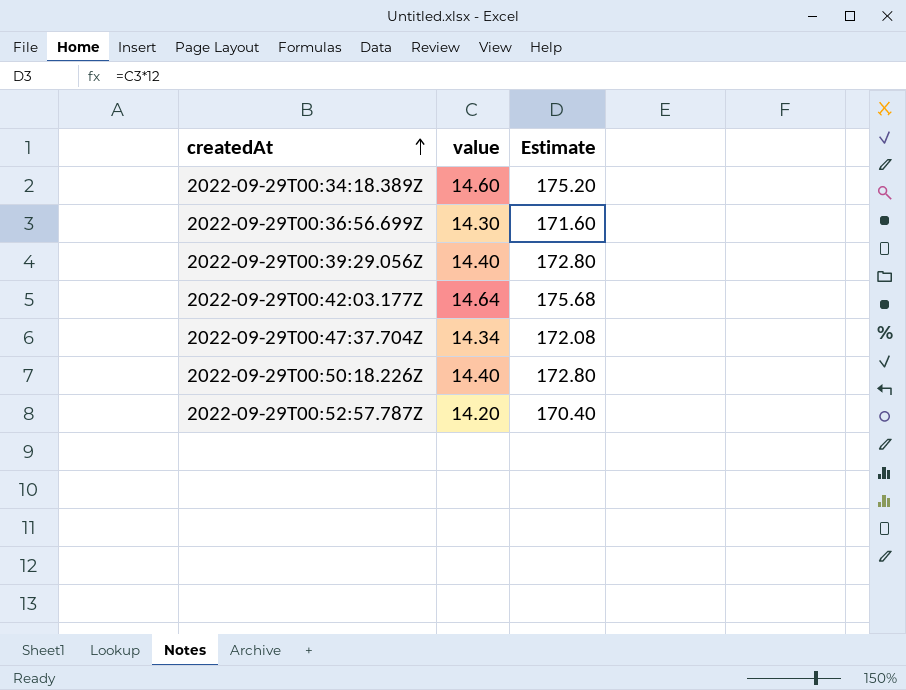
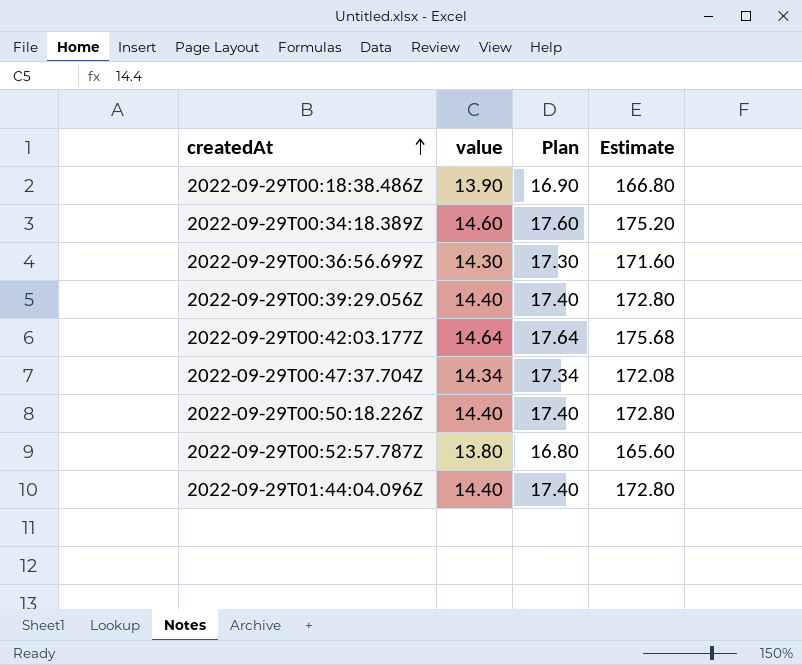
column Plan | formula: none -> [value] + 3
row 2022-09-29T00:18:38.486Z: none -> 13.90 | 16.90 | 166.80
2022-09-29T00:52:57.787Z | value: 14.20 -> 13.80
2022-09-29T00:52:57.787Z | Estimate: 170.40 -> 165.60
row 2022-09-29T01:44:04.096Z: none -> 14.40 | 17.40 | 172.80

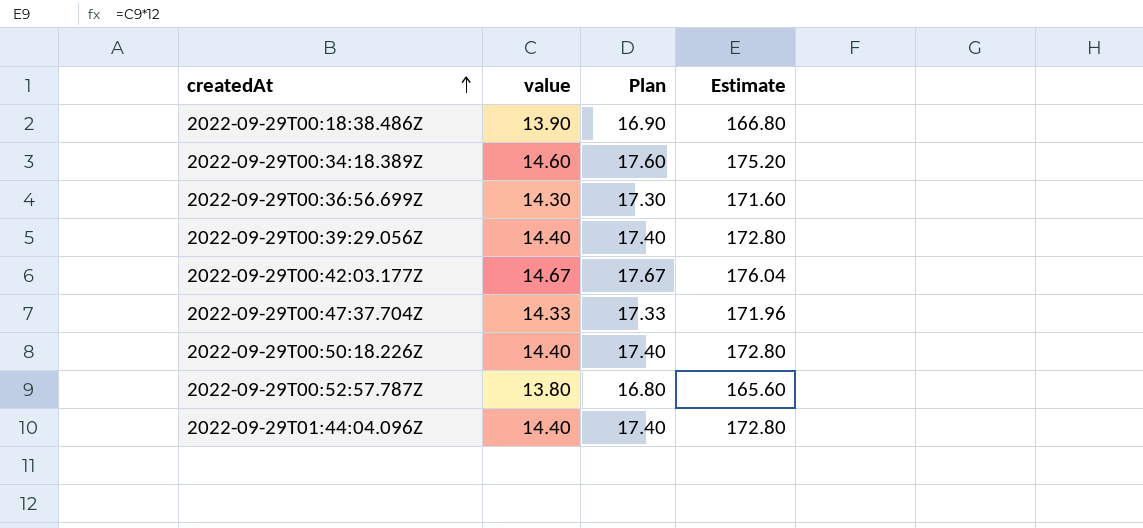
2022-09-29T00:42:03.177Z | value: 14.64 -> 14.67
2022-09-29T00:42:03.177Z | Plan: 17.64 -> 17.67
2022-09-29T00:42:03.177Z | Estimate: 175.68 -> 176.04
2022-09-29T00:47:37.704Z | value: 14.34 -> 14.33
2022-09-29T00:47:37.704Z | Plan: 17.34 -> 17.33
2022-09-29T00:47:37.704Z | Estimate: 172.08 -> 171.96

